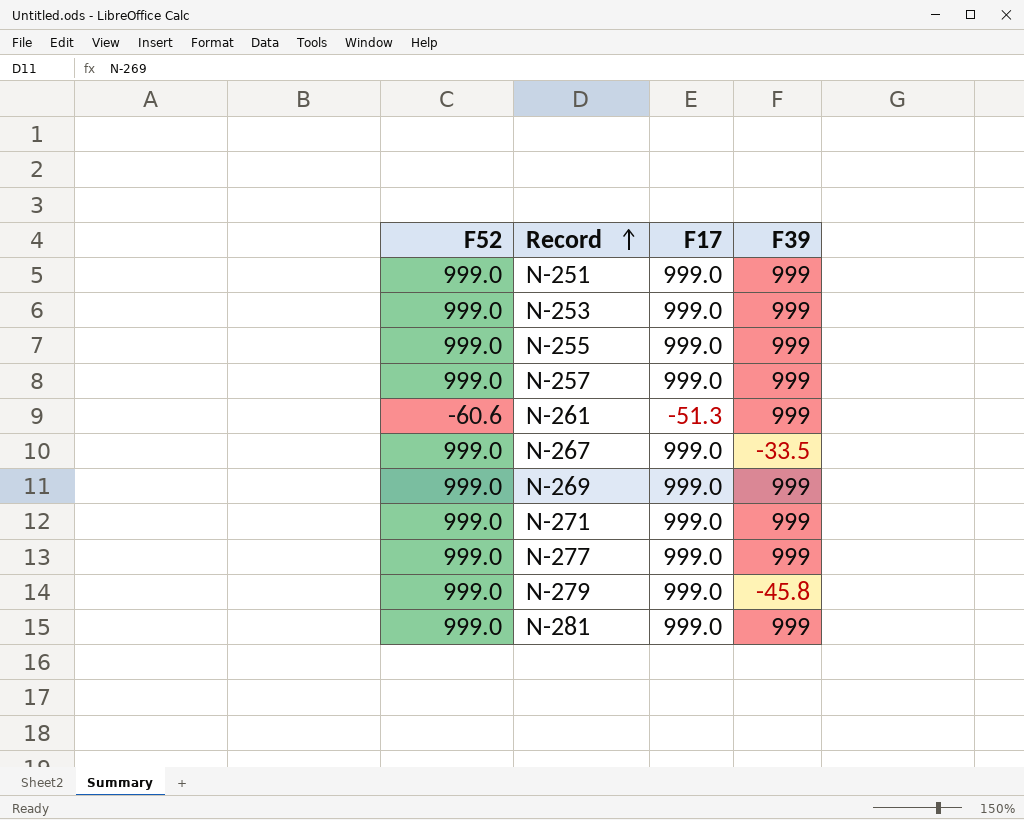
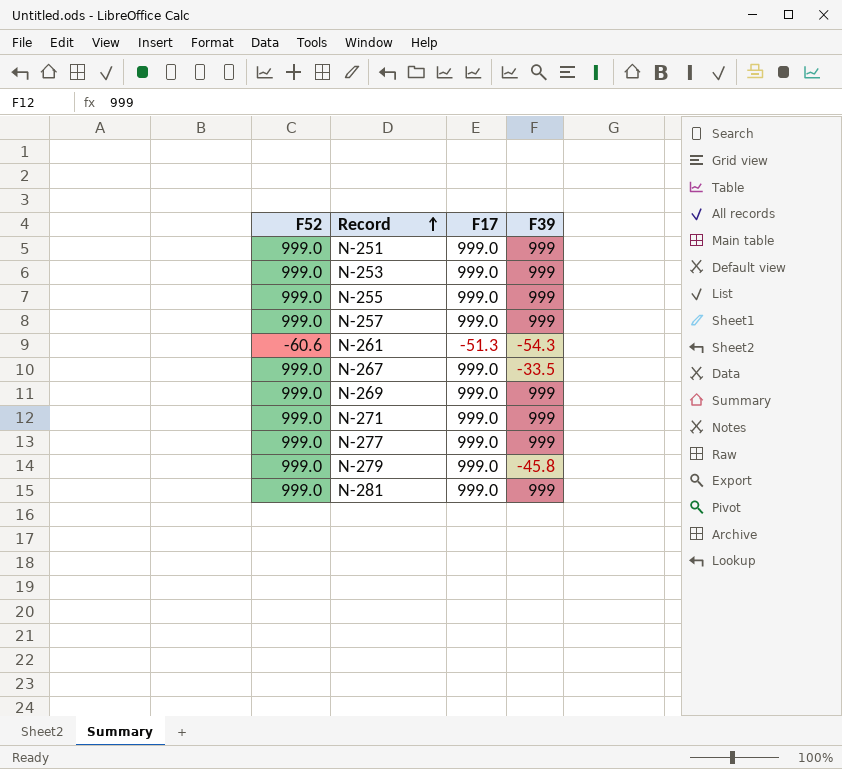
N-261 | F39: 999 -> -54.3

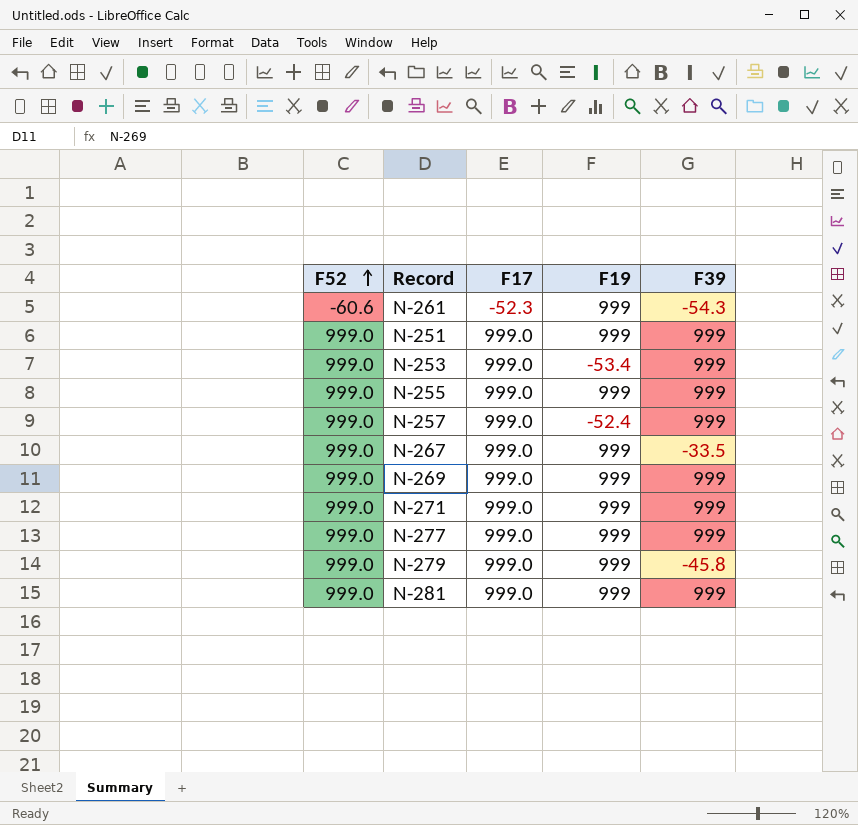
row order: Record ascending -> F52 ascending
column F19 | position: none -> 4
N-261 | F17: -51.3 -> -52.3

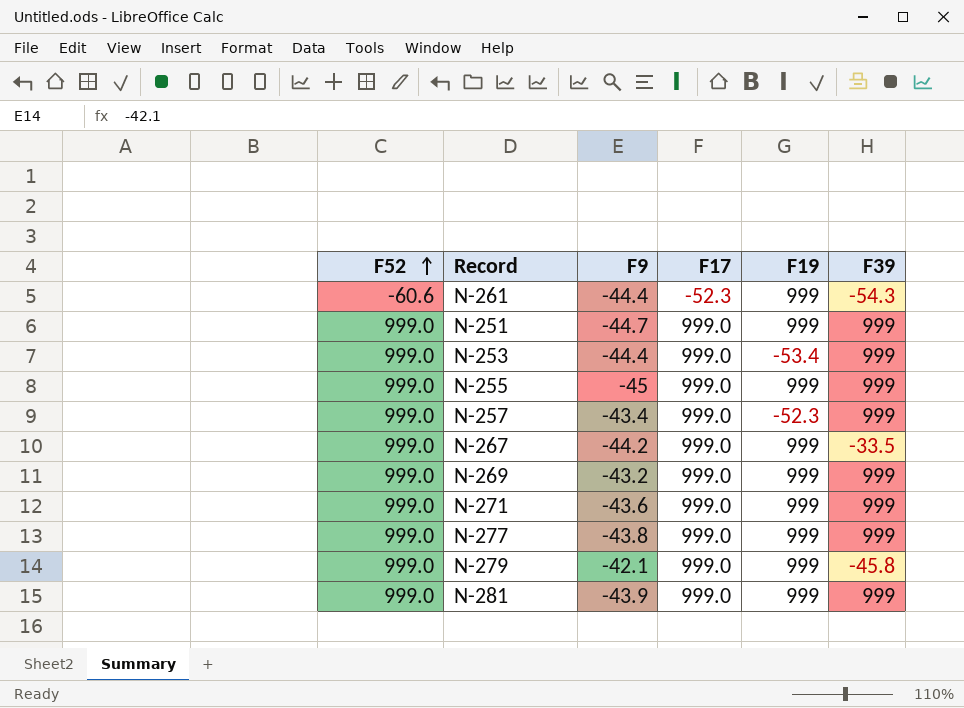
column F9 | position: none -> 3
N-257 | F19: -52.4 -> -52.3

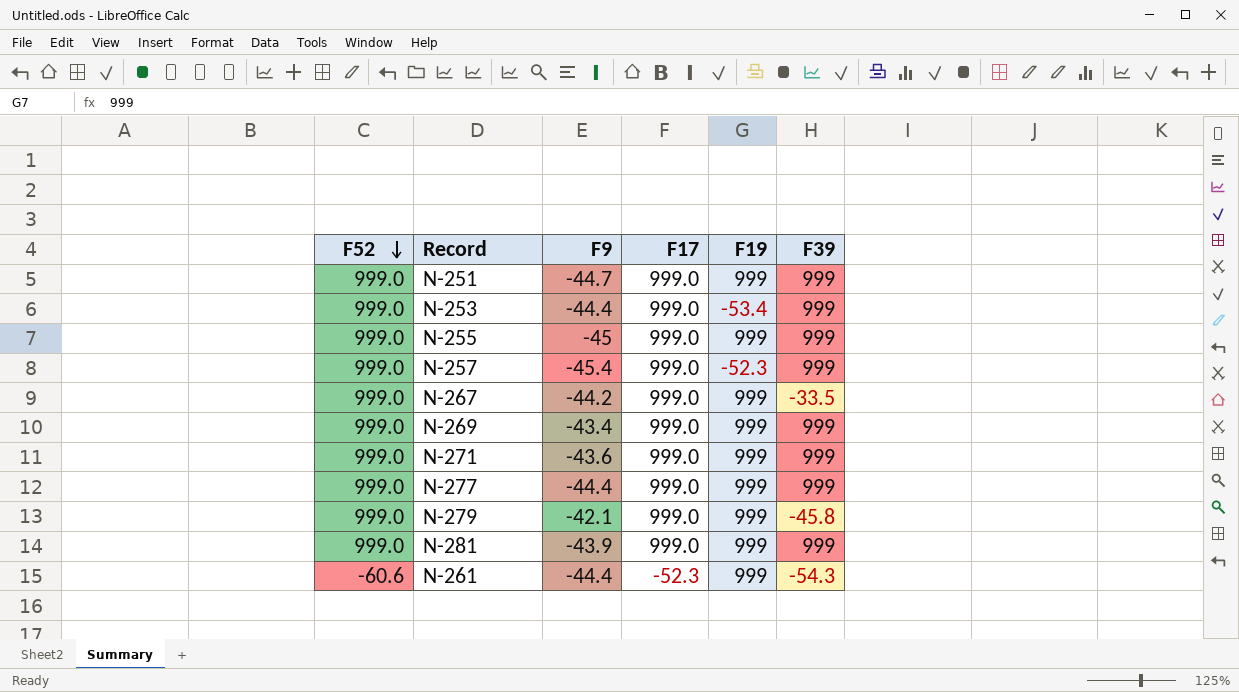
row order: F52 ascending -> F52 descending
N-257 | F9: -43.4 -> -45.4
N-269 | F9: -43.2 -> -43.4
N-277 | F9: -43.8 -> -44.4

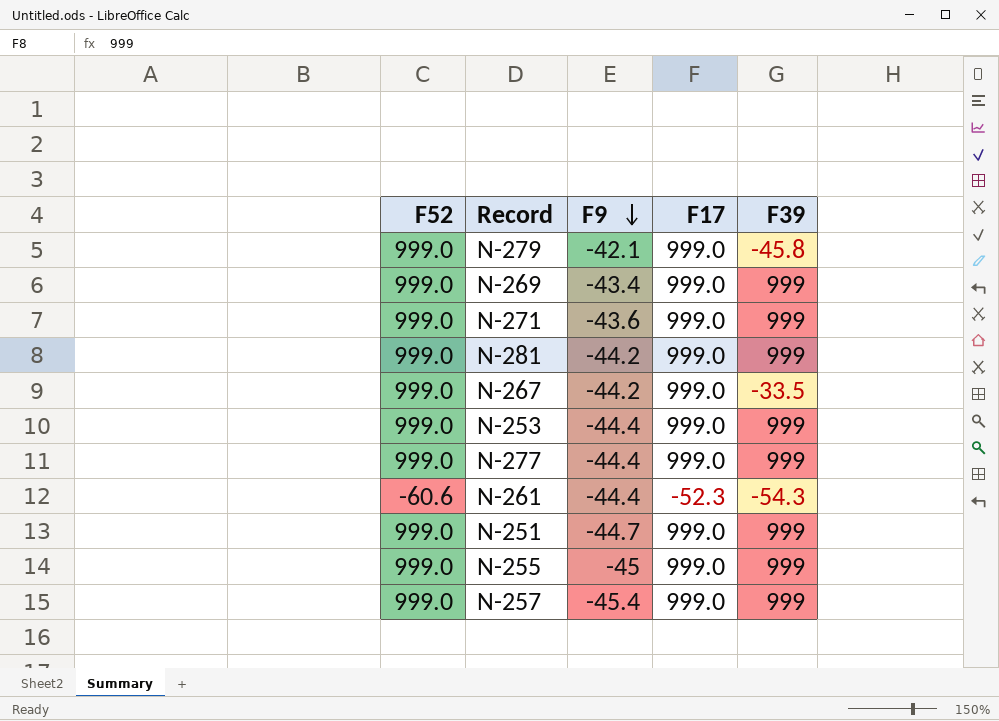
row order: F52 descending -> F9 descending
column F19 | position: 5 -> none
N-281 | F9: -43.9 -> -44.2

